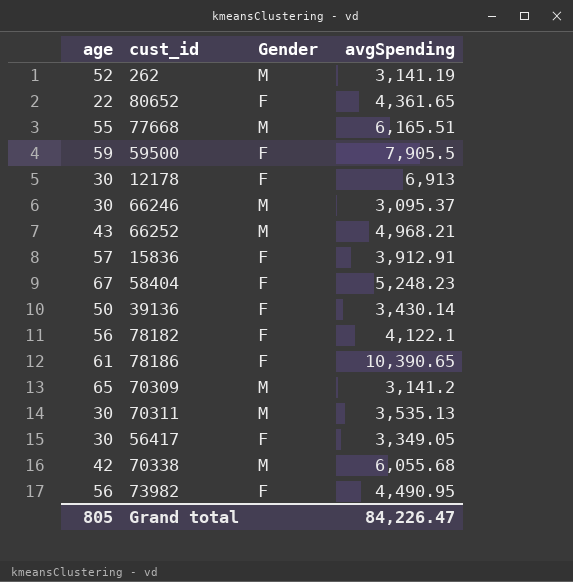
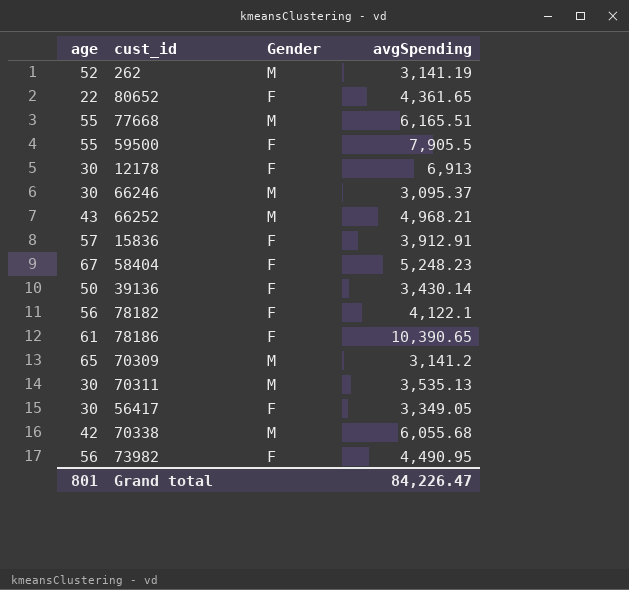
59500 | age: 59 -> 55
Grand total | age: 805 -> 801

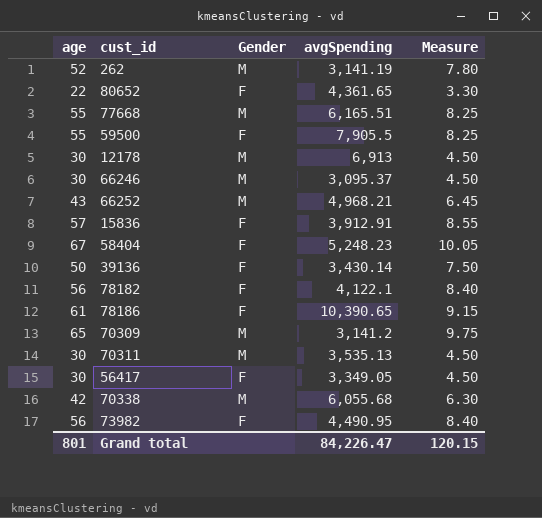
column Measure | formula: none -> [age] * 0.15
12178 | Gender: F -> M

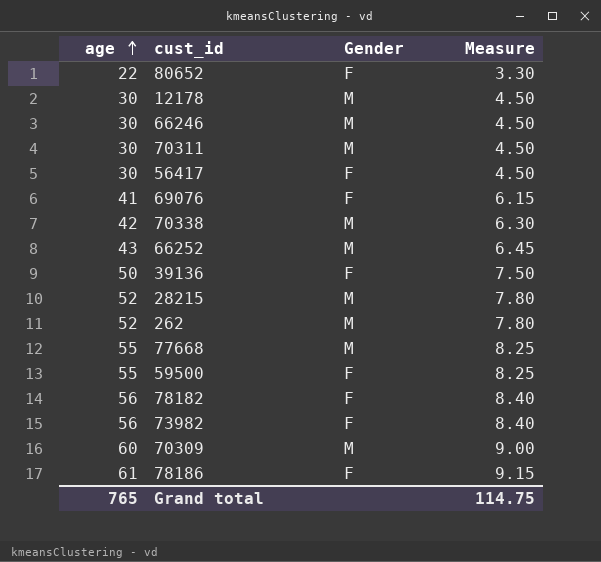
row order: none -> age ascending
column avgSpending | position: 4 -> none
row 15836: 57 | F | 3,912.91 | 8.55 -> none
row 58404: 67 | F | 5,248.23 | 10.05 -> none
row 69076: none -> 41 | F | 6.15
row 28215: none -> 52 | M | 7.80
70309 | age: 65 -> 60
70309 | Measure: 9.75 -> 9.00
Grand total | age: 801 -> 765
Grand total | Measure: 120.15 -> 114.75

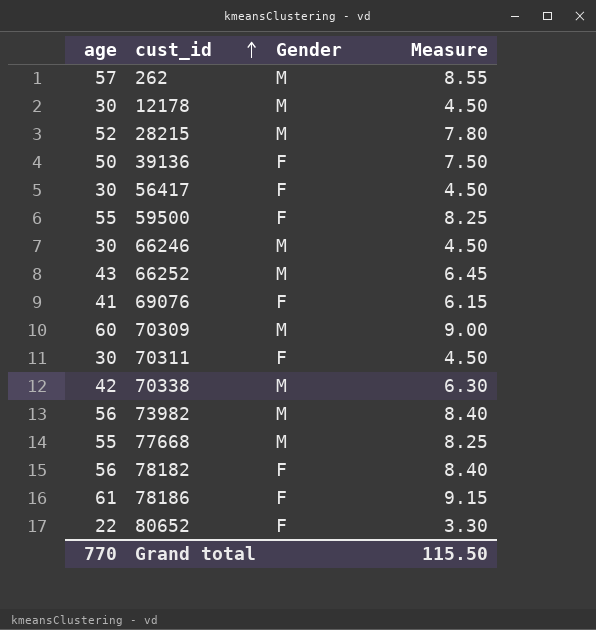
row order: age ascending -> cust_id ascending
262 | age: 52 -> 57
262 | Measure: 7.80 -> 8.55
70311 | Gender: M -> F
73982 | Gender: F -> M
Grand total | age: 765 -> 770
Grand total | Measure: 114.75 -> 115.50

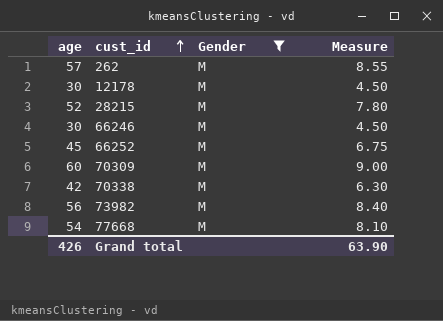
filter: none -> Gender = M
66252 | age: 43 -> 45
66252 | Measure: 6.45 -> 6.75
77668 | age: 55 -> 54
77668 | Measure: 8.25 -> 8.10
Grand total | age: 770 -> 426
Grand total | Measure: 115.50 -> 63.90

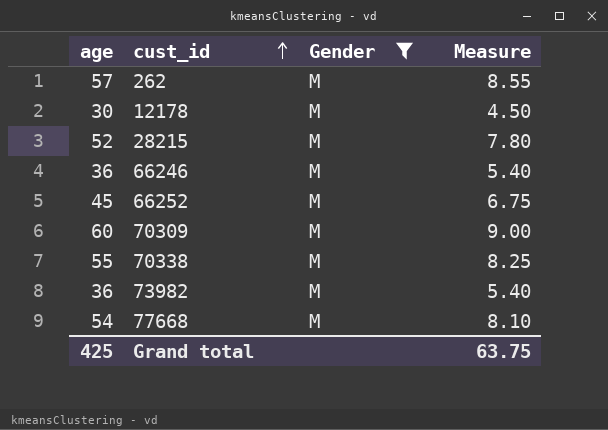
66246 | age: 30 -> 36
66246 | Measure: 4.50 -> 5.40
70338 | age: 42 -> 55
70338 | Measure: 6.30 -> 8.25
73982 | age: 56 -> 36
73982 | Measure: 8.40 -> 5.40
Grand total | age: 426 -> 425
Grand total | Measure: 63.90 -> 63.75

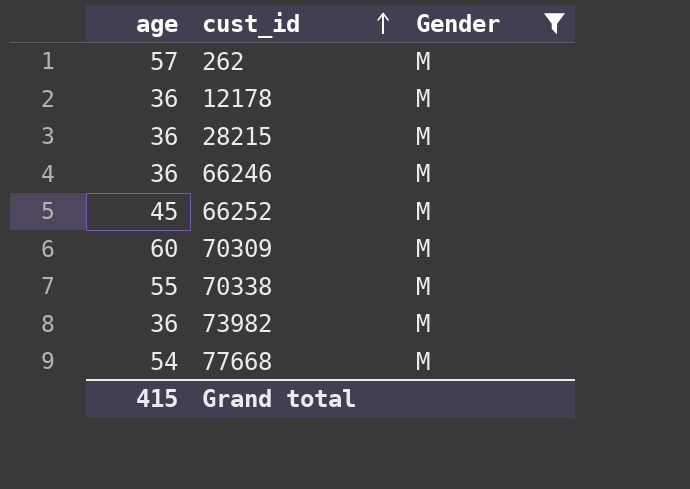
column Measure | formula: [age] * 0.15 -> none
12178 | age: 30 -> 36
28215 | age: 52 -> 36
Grand total | age: 425 -> 415

